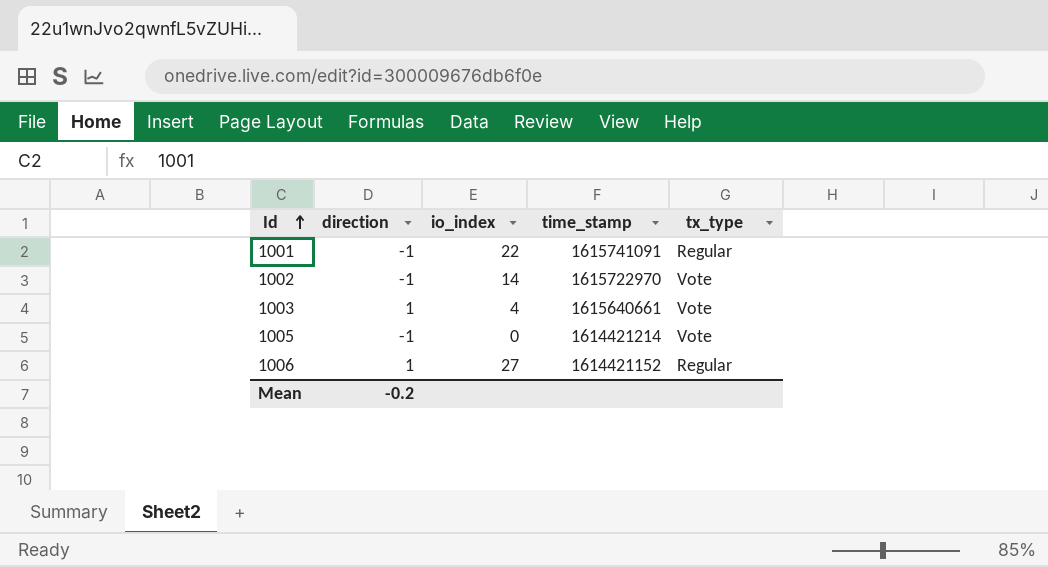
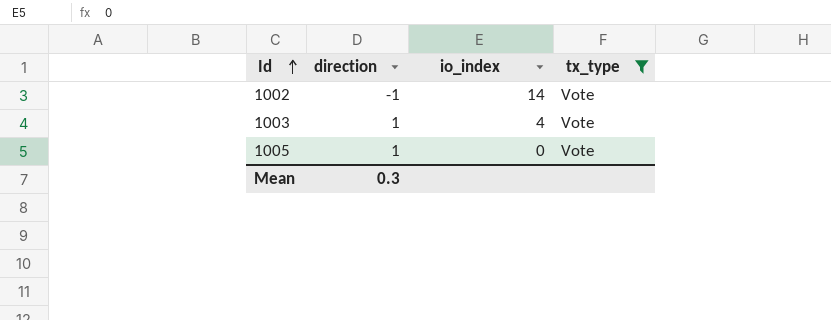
filter: none -> tx_type = Vote
column time_stamp | position: 4 -> none
1005 | direction: -1 -> 1
Mean | direction: -0.2 -> 0.3

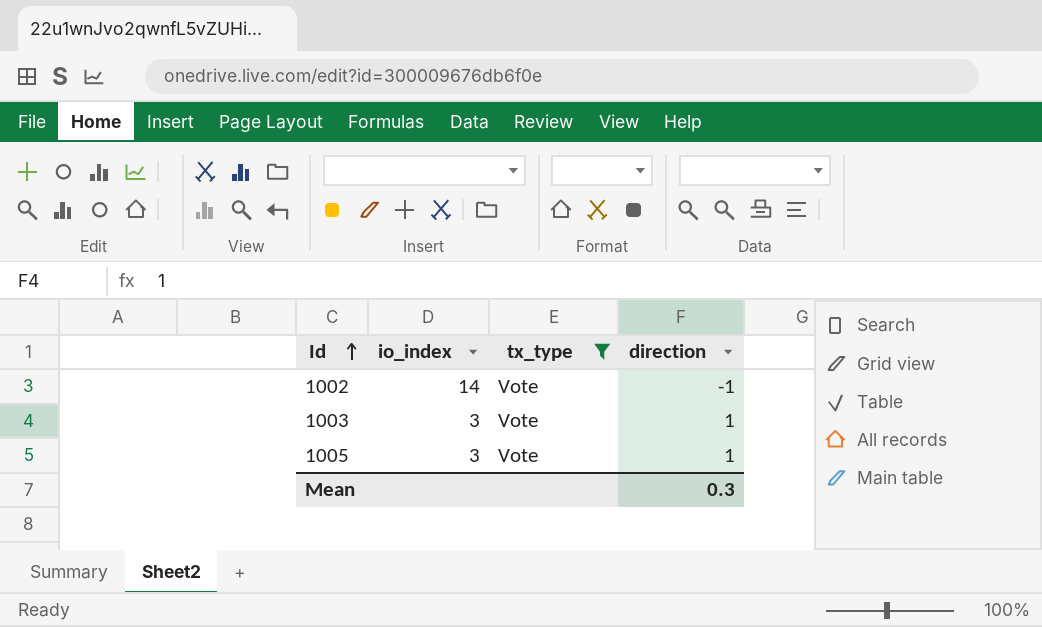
column direction | position: 2 -> 4
1003 | io_index: 4 -> 3
1005 | io_index: 0 -> 3

